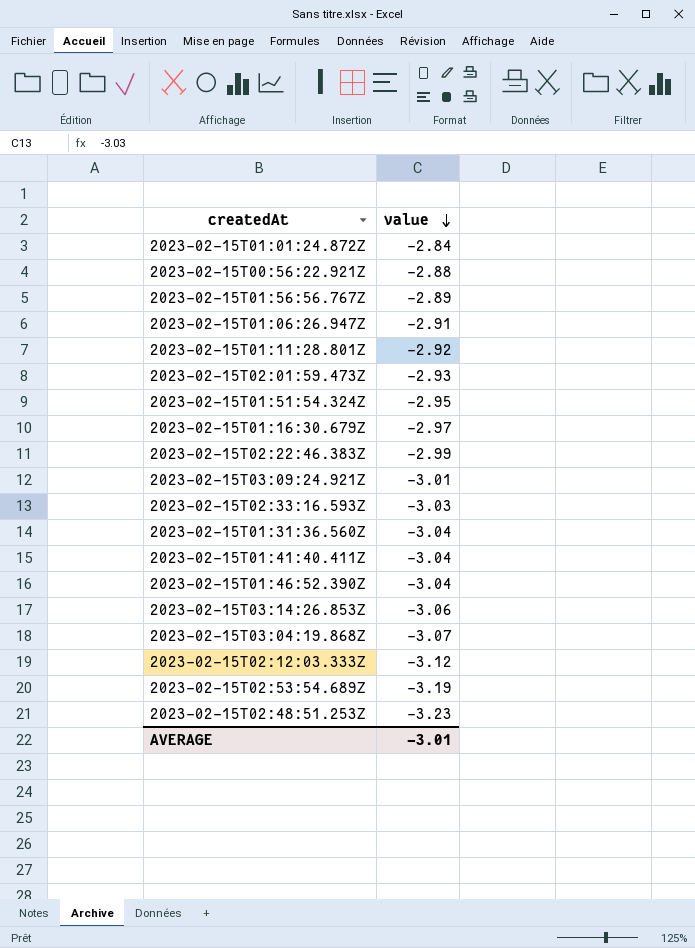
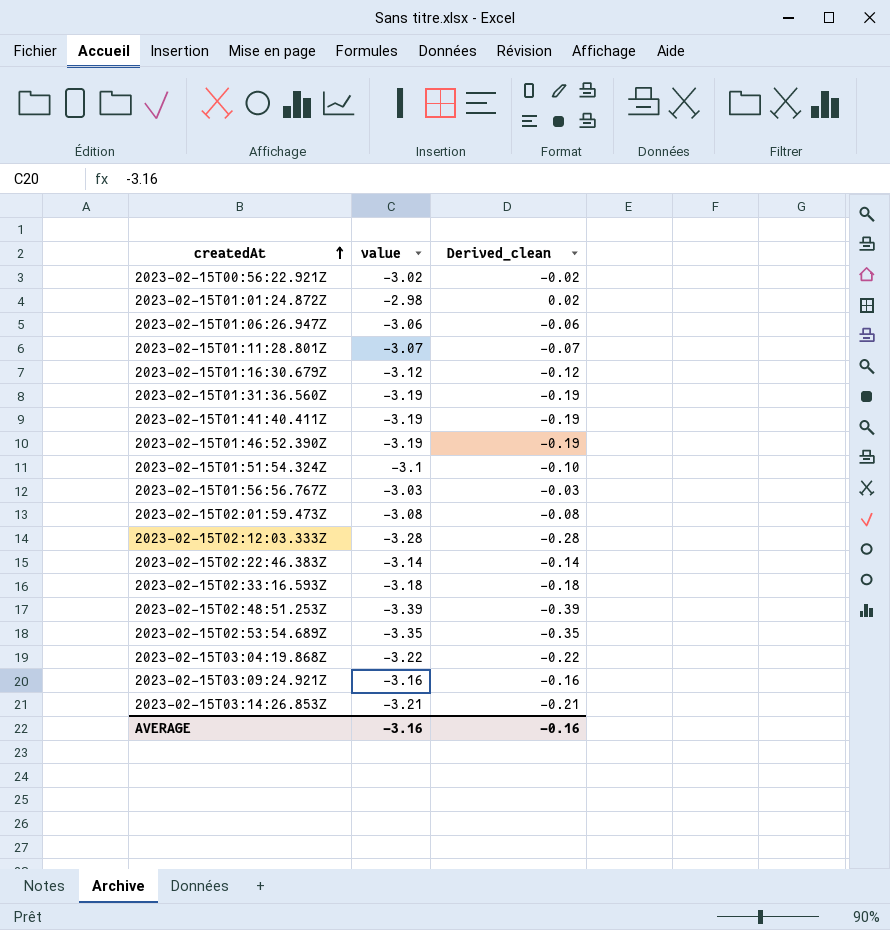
row order: value descending -> createdAt ascending
column Derived_clean | formula: none -> [value] + 3
2023-02-15T00:56:22.921Z | value: -2.88 -> -3.02
2023-02-15T01:01:24.872Z | value: -2.84 -> -2.98
2023-02-15T01:06:26.947Z | value: -2.91 -> -3.06
2023-02-15T01:11:28.801Z | value: -2.92 -> -3.07
2023-02-15T01:16:30.679Z | value: -2.97 -> -3.12
2023-02-15T01:31:36.560Z | value: -3.04 -> -3.19
2023-02-15T01:41:40.411Z | value: -3.04 -> -3.19
2023-02-15T01:46:52.390Z | value: -3.04 -> -3.19
2023-02-15T01:51:54.324Z | value: -2.95 -> -3.1
2023-02-15T01:56:56.767Z | value: -2.89 -> -3.03
2023-02-15T02:01:59.473Z | value: -2.93 -> -3.08
2023-02-15T02:12:03.333Z | value: -3.12 -> -3.28
2023-02-15T02:22:46.383Z | value: -2.99 -> -3.14
2023-02-15T02:33:16.593Z | value: -3.03 -> -3.18
2023-02-15T02:48:51.253Z | value: -3.23 -> -3.39
2023-02-15T02:53:54.689Z | value: -3.19 -> -3.35
2023-02-15T03:04:19.868Z | value: -3.07 -> -3.22
2023-02-15T03:09:24.921Z | value: -3.01 -> -3.16
2023-02-15T03:14:26.853Z | value: -3.06 -> -3.21
AVERAGE | value: -3.01 -> -3.16

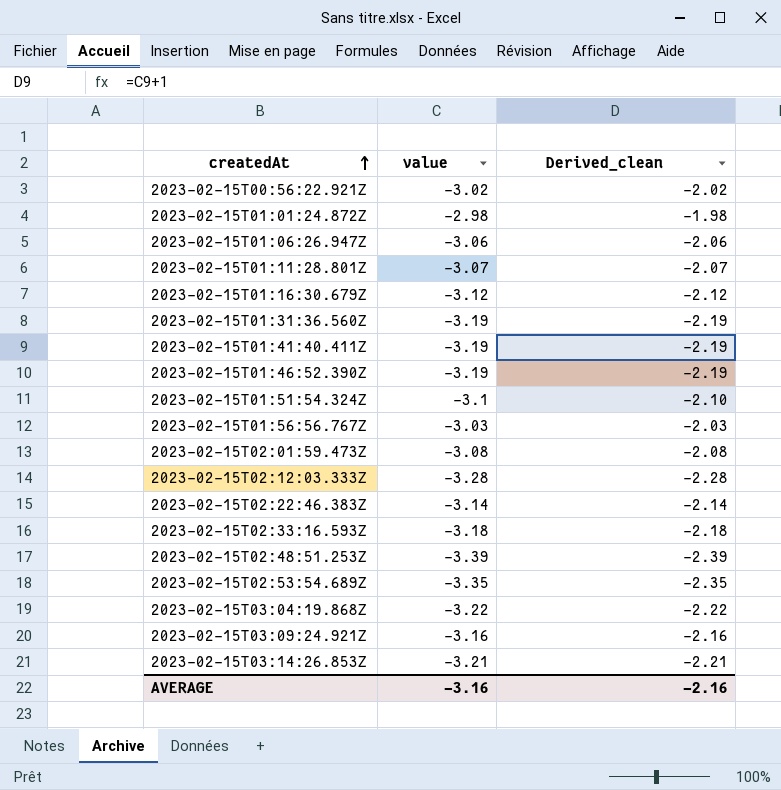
column Derived_clean | formula: [value] + 3 -> [value] + 1
AVERAGE | Derived_clean: -0.16 -> -2.16

